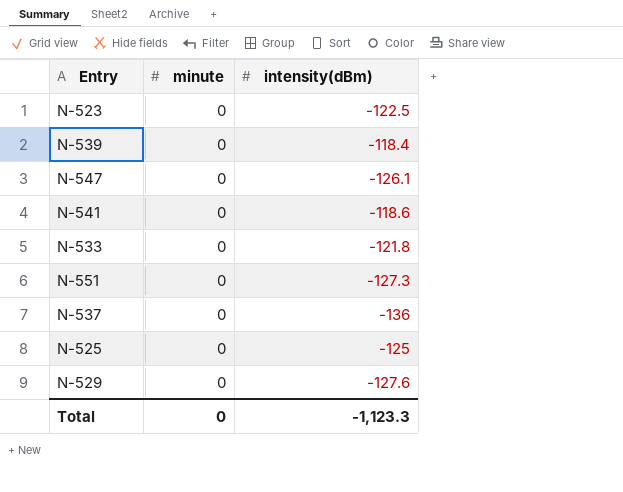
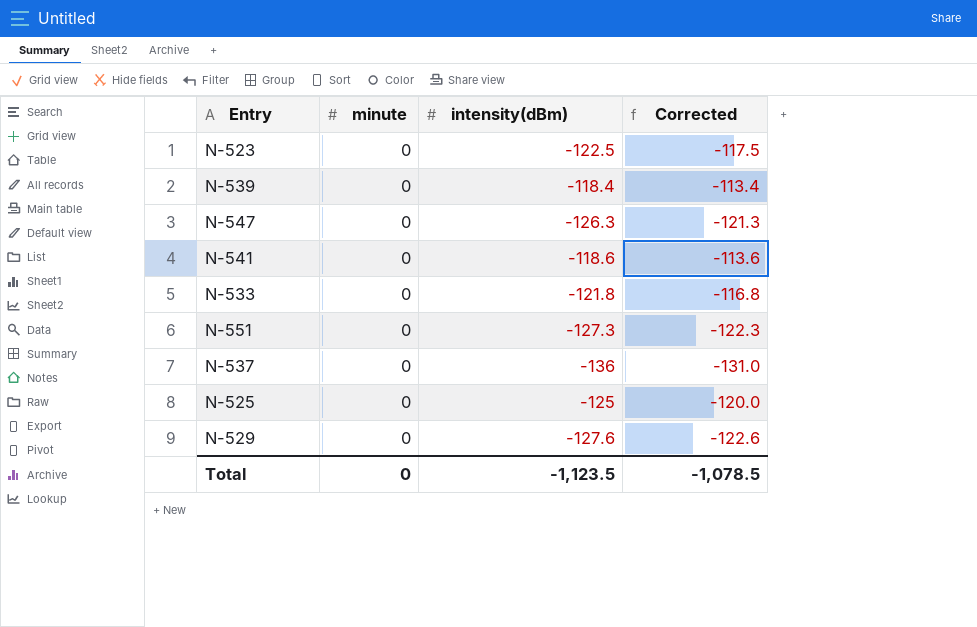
column Corrected | formula: none -> [intensity(dBm)] + 5
N-547 | intensity(dBm): -126.1 -> -126.3
Total | intensity(dBm): -1,123.3 -> -1,123.5

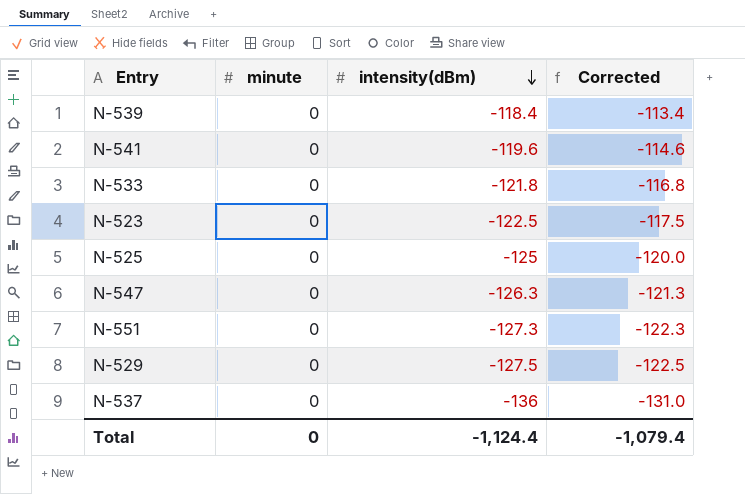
row order: none -> intensity(dBm) descending
N-541 | intensity(dBm): -118.6 -> -119.6
N-541 | Corrected: -113.6 -> -114.6
N-529 | intensity(dBm): -127.6 -> -127.5
N-529 | Corrected: -122.6 -> -122.5
Total | intensity(dBm): -1,123.5 -> -1,124.4
Total | Corrected: -1,078.5 -> -1,079.4

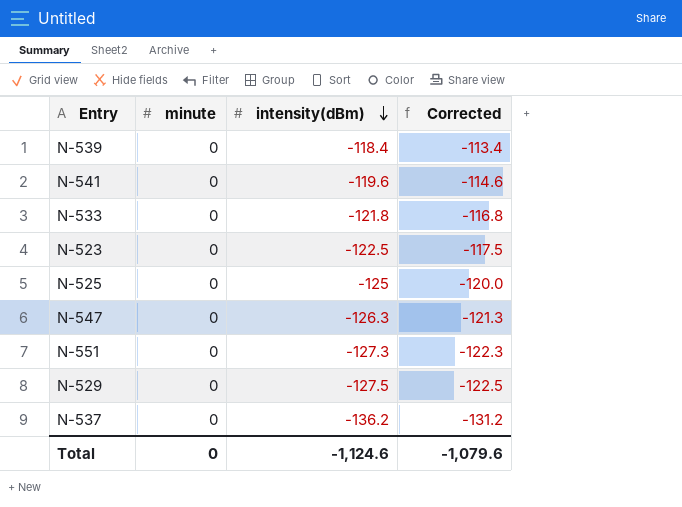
N-537 | intensity(dBm): -136 -> -136.2
N-537 | Corrected: -131.0 -> -131.2
Total | intensity(dBm): -1,124.4 -> -1,124.6
Total | Corrected: -1,079.4 -> -1,079.6

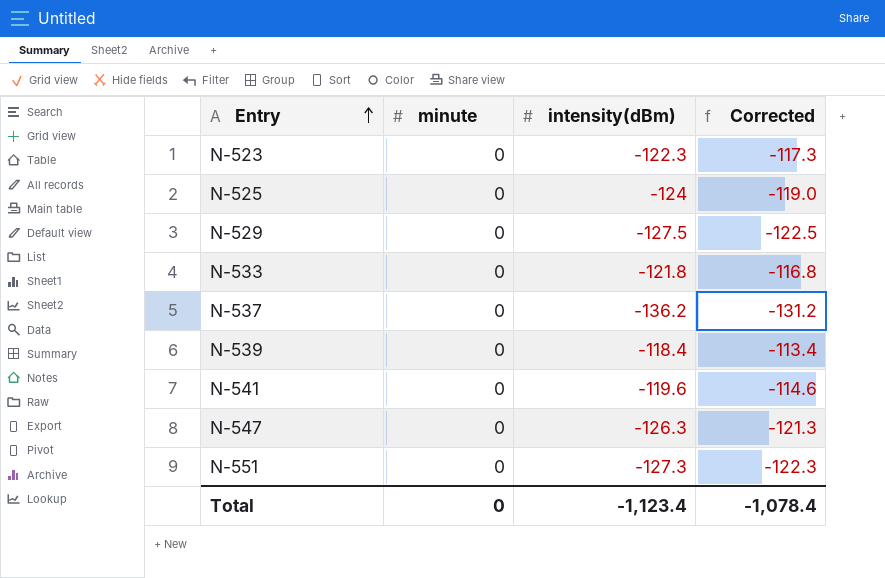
row order: intensity(dBm) descending -> Entry ascending
N-523 | intensity(dBm): -122.5 -> -122.3
N-523 | Corrected: -117.5 -> -117.3
N-525 | intensity(dBm): -125 -> -124
N-525 | Corrected: -120.0 -> -119.0
Total | intensity(dBm): -1,124.6 -> -1,123.4
Total | Corrected: -1,079.6 -> -1,078.4

